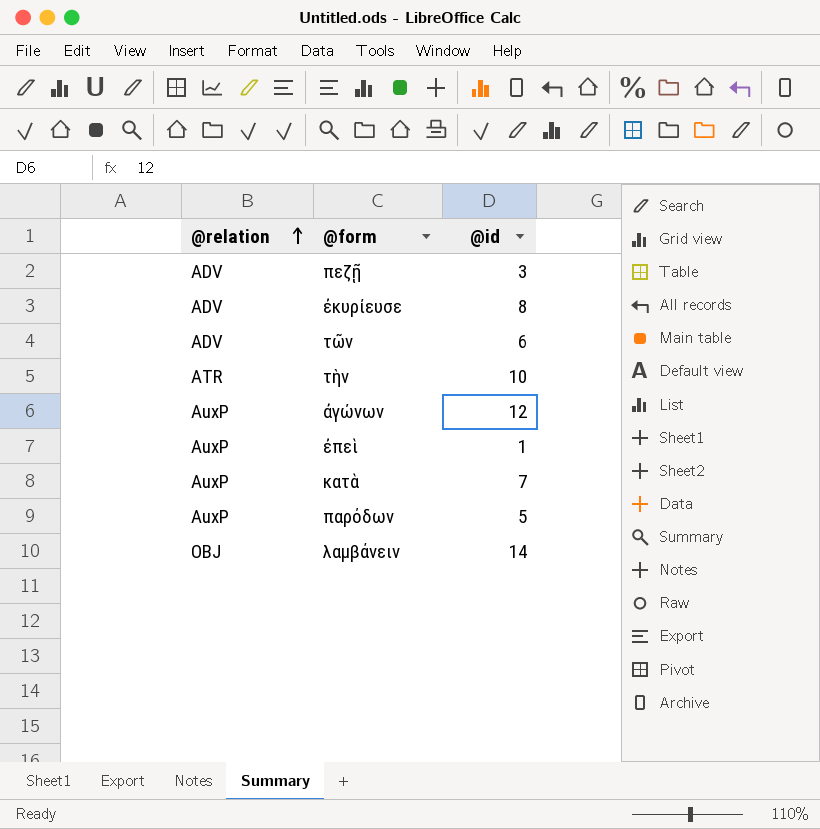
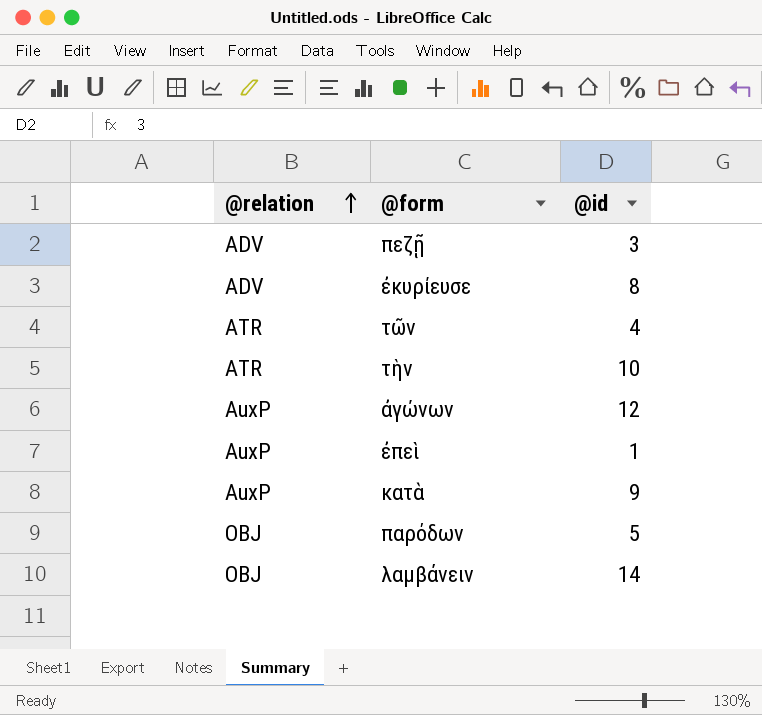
τῶν | @relation: ADV -> ATR
τῶν | @id: 6 -> 4
κατὰ | @id: 7 -> 9
παρόδων | @relation: AuxP -> OBJ

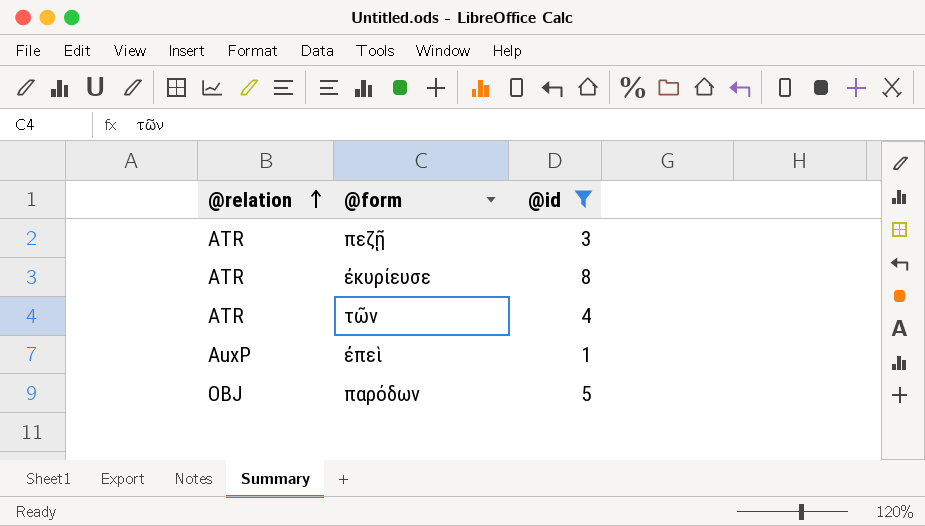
filter: none -> @id <= 8
πεζῇ | @relation: ADV -> ATR
ἐκυρίευσε | @relation: ADV -> ATR

